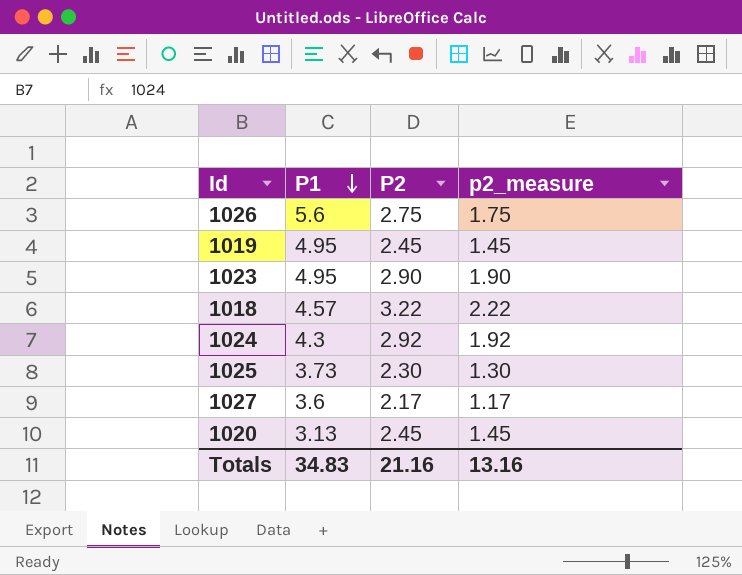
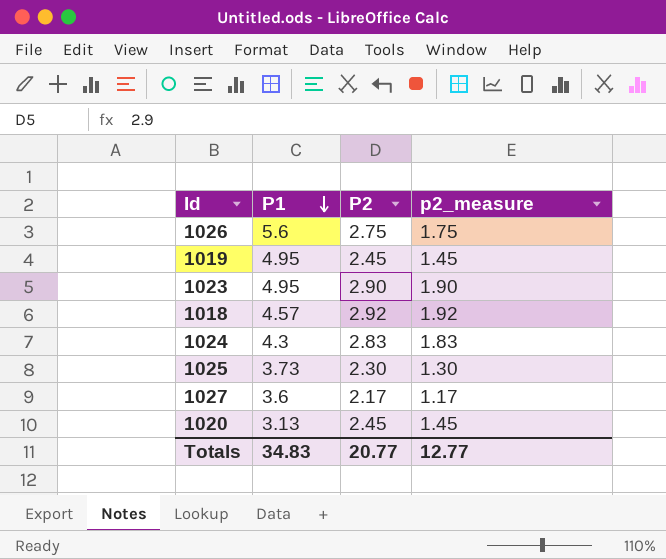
1018 | P2: 3.22 -> 2.92
1018 | p2_measure: 2.22 -> 1.92
1024 | P2: 2.92 -> 2.83
1024 | p2_measure: 1.92 -> 1.83
Totals | P2: 21.16 -> 20.77
Totals | p2_measure: 13.16 -> 12.77

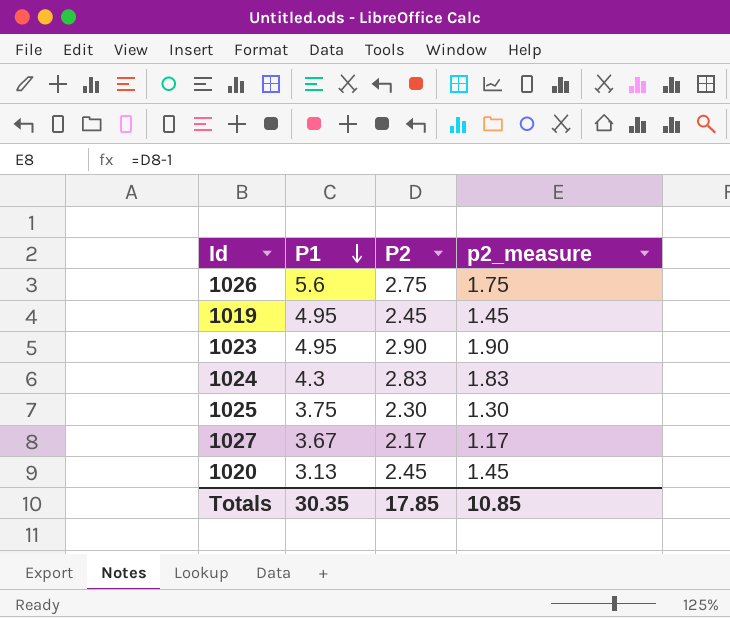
row 1018: 4.57 | 2.92 | 1.92 -> none
1025 | P1: 3.73 -> 3.75
1027 | P1: 3.6 -> 3.67
Totals | P1: 34.83 -> 30.35
Totals | P2: 20.77 -> 17.85
Totals | p2_measure: 12.77 -> 10.85

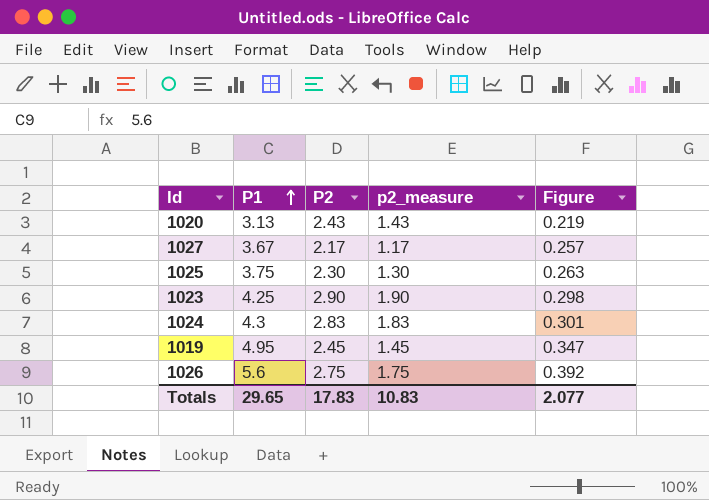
row order: P1 descending -> P1 ascending
column Figure | formula: none -> [P1] * 0.07
1020 | P2: 2.45 -> 2.43
1020 | p2_measure: 1.45 -> 1.43
1023 | P1: 4.95 -> 4.25
Totals | P1: 30.35 -> 29.65
Totals | P2: 17.85 -> 17.83
Totals | p2_measure: 10.85 -> 10.83

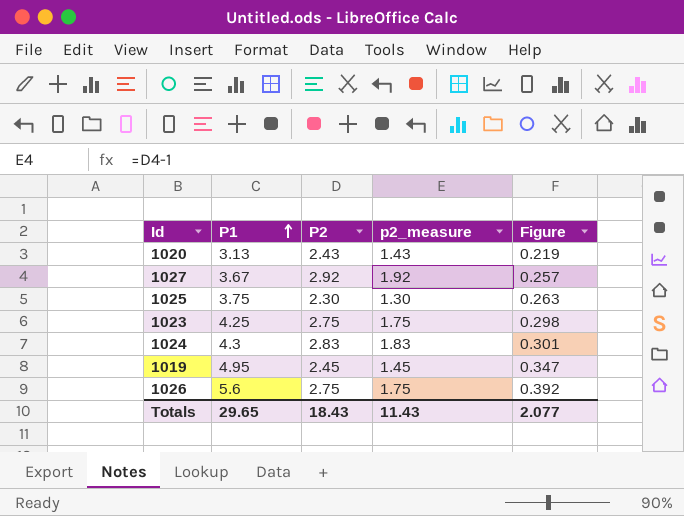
1027 | P2: 2.17 -> 2.92
1027 | p2_measure: 1.17 -> 1.92
1023 | P2: 2.90 -> 2.75
1023 | p2_measure: 1.90 -> 1.75
Totals | P2: 17.83 -> 18.43
Totals | p2_measure: 10.83 -> 11.43

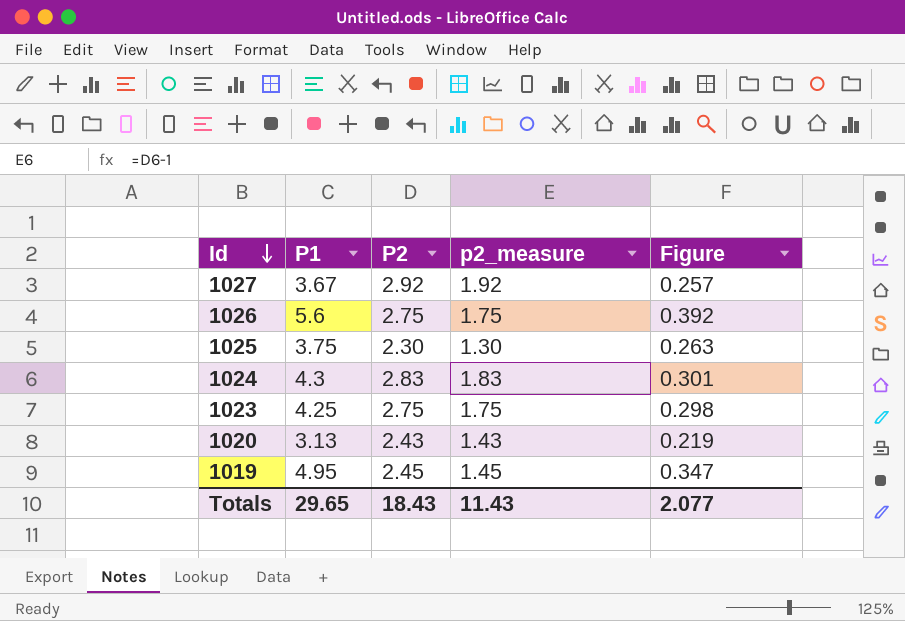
row order: P1 ascending -> Id descending

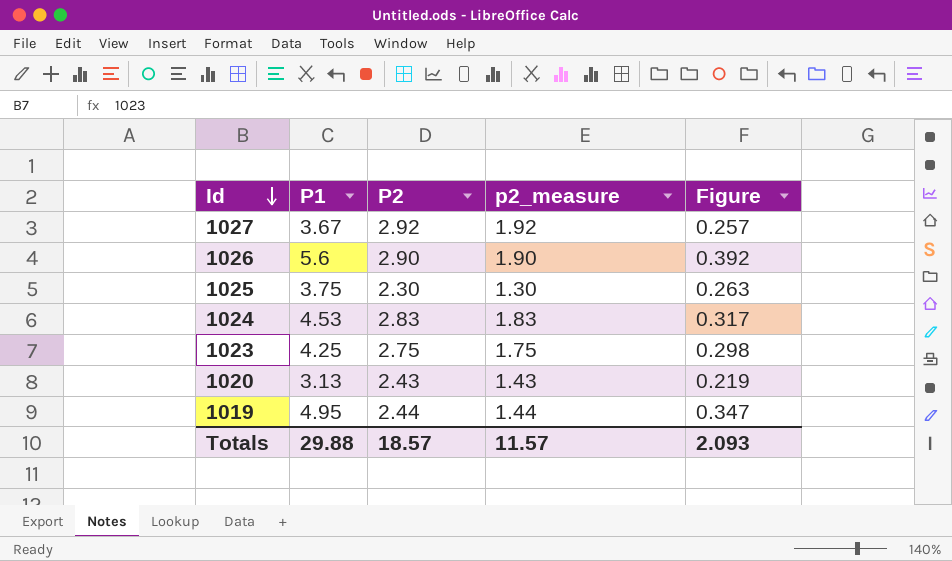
1026 | P2: 2.75 -> 2.90
1026 | p2_measure: 1.75 -> 1.90
1024 | P1: 4.3 -> 4.53
1024 | Figure: 0.301 -> 0.317
1019 | P2: 2.45 -> 2.44
1019 | p2_measure: 1.45 -> 1.44
Totals | P1: 29.65 -> 29.88
Totals | P2: 18.43 -> 18.57
Totals | p2_measure: 11.43 -> 11.57
Totals | Figure: 2.077 -> 2.093

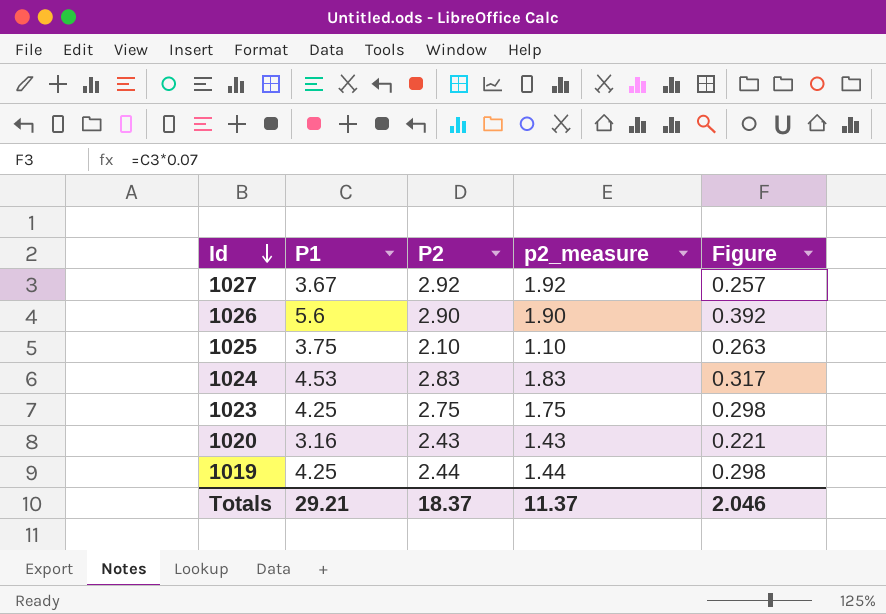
1025 | P2: 2.30 -> 2.10
1025 | p2_measure: 1.30 -> 1.10
1020 | P1: 3.13 -> 3.16
1020 | Figure: 0.219 -> 0.221
1019 | P1: 4.95 -> 4.25
1019 | Figure: 0.347 -> 0.298
Totals | P1: 29.88 -> 29.21
Totals | P2: 18.57 -> 18.37
Totals | p2_measure: 11.57 -> 11.37
Totals | Figure: 2.093 -> 2.046

